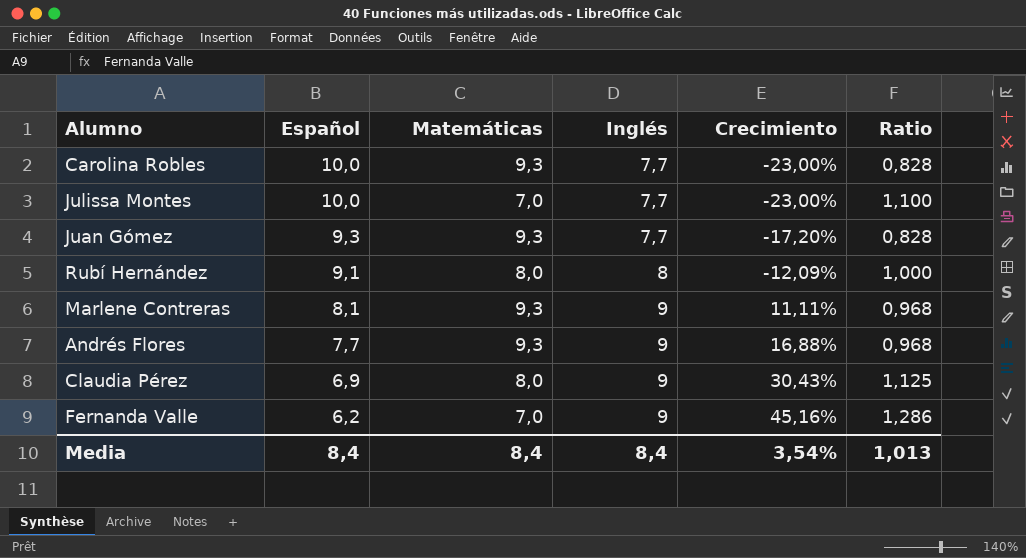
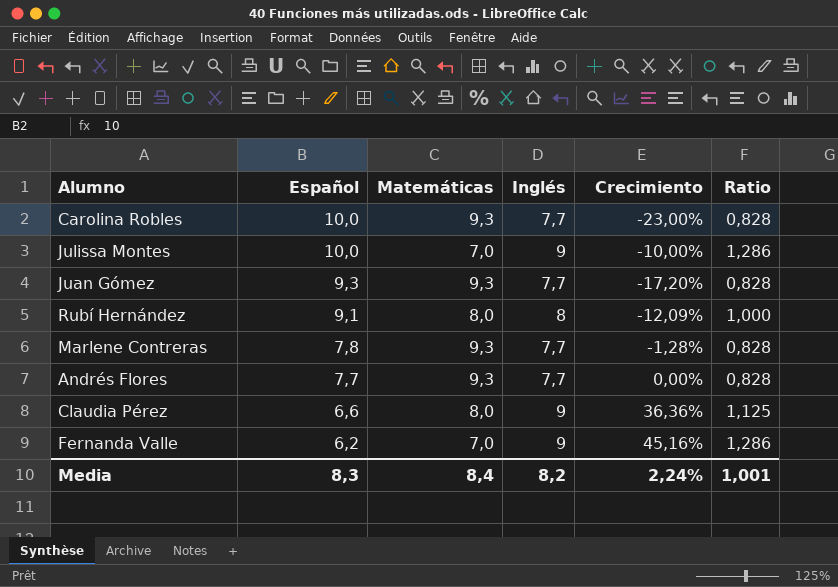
Julissa Montes | Inglés: 7,7 -> 9
Julissa Montes | Crecimiento: -23,00% -> -10,00%
Julissa Montes | Ratio: 1,100 -> 1,286
Marlene Contreras | Español: 8,1 -> 7,8
Marlene Contreras | Inglés: 9 -> 7,7
Marlene Contreras | Crecimiento: 11,11% -> -1,28%
Marlene Contreras | Ratio: 0,968 -> 0,828
Andrés Flores | Inglés: 9 -> 7,7
Andrés Flores | Crecimiento: 16,88% -> 0,00%
Andrés Flores | Ratio: 0,968 -> 0,828
Claudia Pérez | Español: 6,9 -> 6,6
Claudia Pérez | Crecimiento: 30,43% -> 36,36%
Media | Español: 8,4 -> 8,3
Media | Inglés: 8,4 -> 8,2
Media | Crecimiento: 3,54% -> 2,24%
Media | Ratio: 1,013 -> 1,001

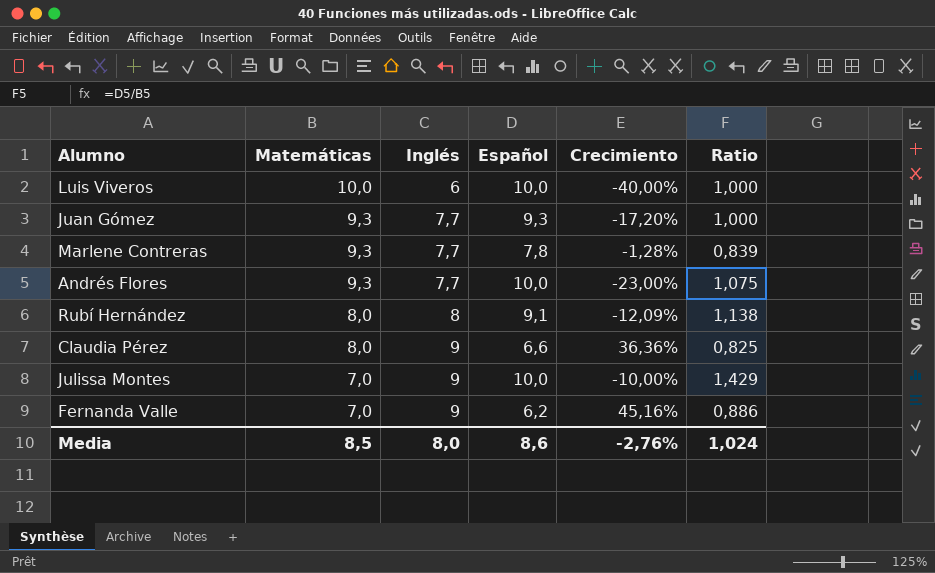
row order: Español descending -> Matemáticas descending
column Español | position: 2 -> 4
column Ratio | formula: [Inglés] / [Matemáticas] -> [Español] / [Matemáticas]
row Carolina Robles: 10,0 | 9,3 | 7,7 | -23,00% | 0,828 -> none
row Luis Viveros: none -> 10,0 | 6 | 10,0 | -40,00% | 1,000
Andrés Flores | Español: 7,7 -> 10,0
Andrés Flores | Crecimiento: 0,00% -> -23,00%
Media | Matemáticas: 8,4 -> 8,5
Media | Inglés: 8,2 -> 8,0
Media | Español: 8,3 -> 8,6
Media | Crecimiento: 2,24% -> -2,76%
Media | Ratio: 1,001 -> 1,024

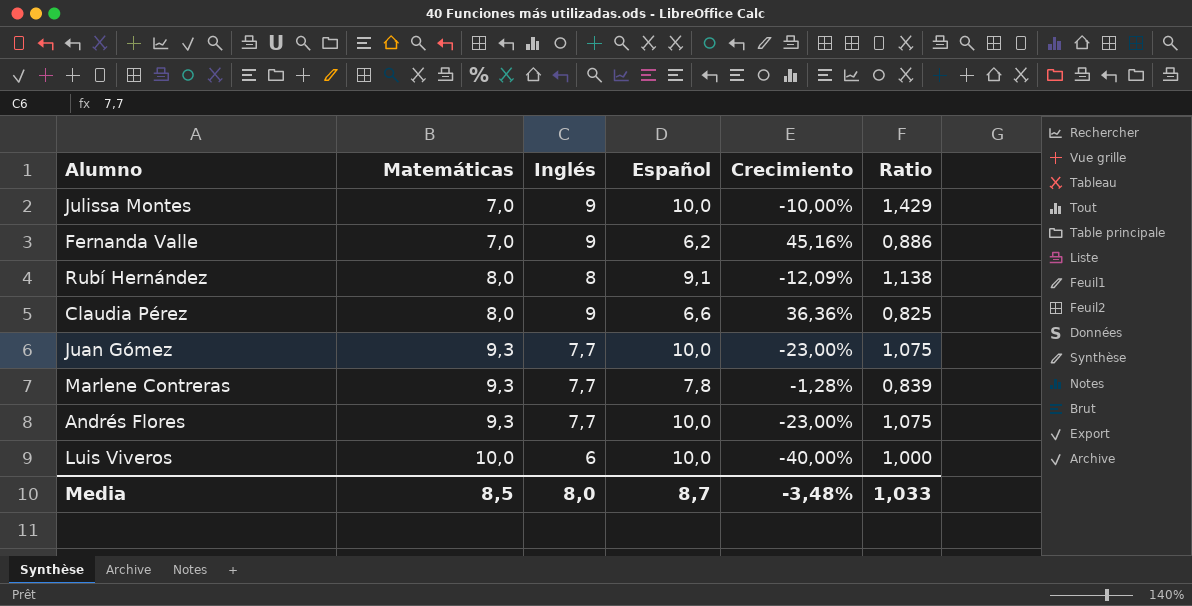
row order: Matemáticas descending -> Matemáticas ascending
Juan Gómez | Español: 9,3 -> 10,0
Juan Gómez | Crecimiento: -17,20% -> -23,00%
Juan Gómez | Ratio: 1,000 -> 1,075
Media | Español: 8,6 -> 8,7
Media | Crecimiento: -2,76% -> -3,48%
Media | Ratio: 1,024 -> 1,033

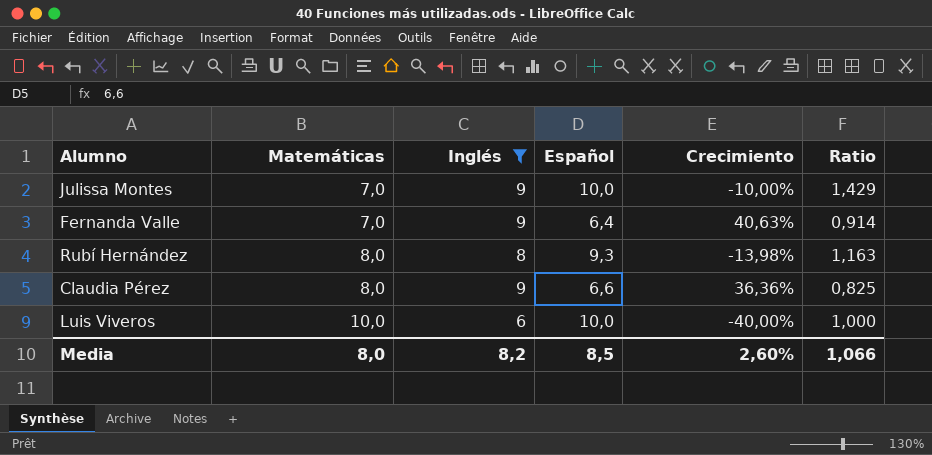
filter: none -> Inglés != 7,7
Fernanda Valle | Español: 6,2 -> 6,4
Fernanda Valle | Crecimiento: 45,16% -> 40,63%
Fernanda Valle | Ratio: 0,886 -> 0,914
Rubí Hernández | Español: 9,1 -> 9,3
Rubí Hernández | Crecimiento: -12,09% -> -13,98%
Rubí Hernández | Ratio: 1,138 -> 1,163
Media | Matemáticas: 8,5 -> 8,0
Media | Inglés: 8,0 -> 8,2
Media | Español: 8,7 -> 8,5
Media | Crecimiento: -3,48% -> 2,60%
Media | Ratio: 1,033 -> 1,066

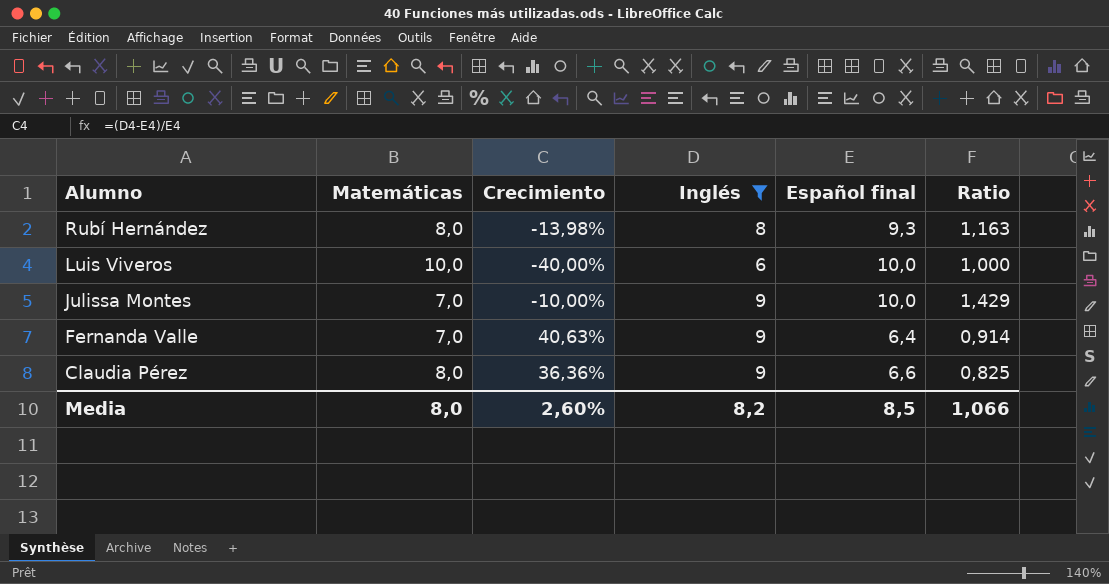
row order: Matemáticas ascending -> Alumno descending
column Crecimiento | position: 5 -> 3
column name: Español -> Español final

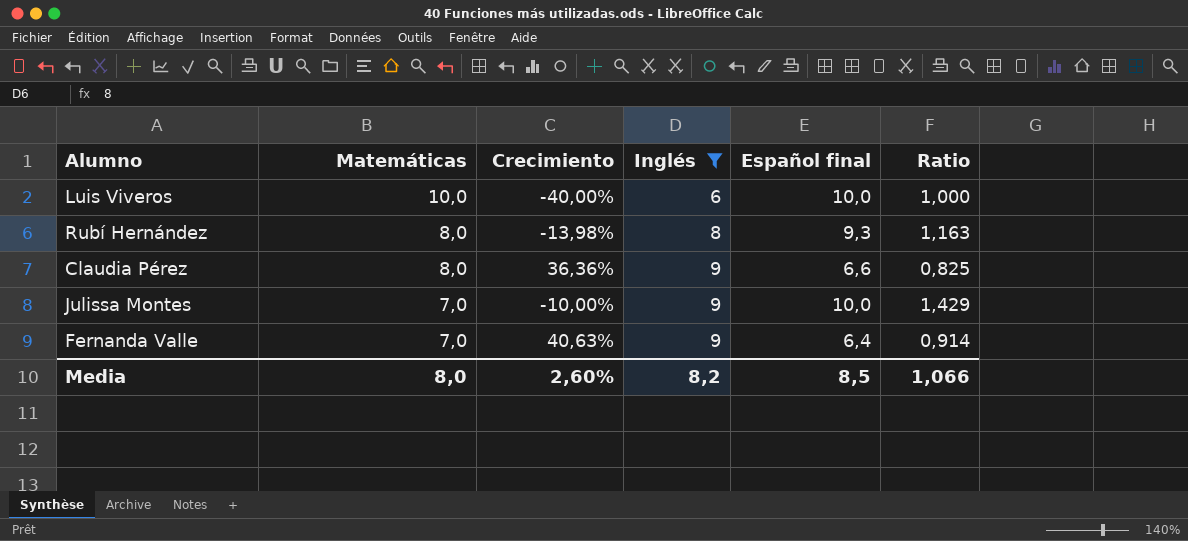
row order: Alumno descending -> Matemáticas descending

